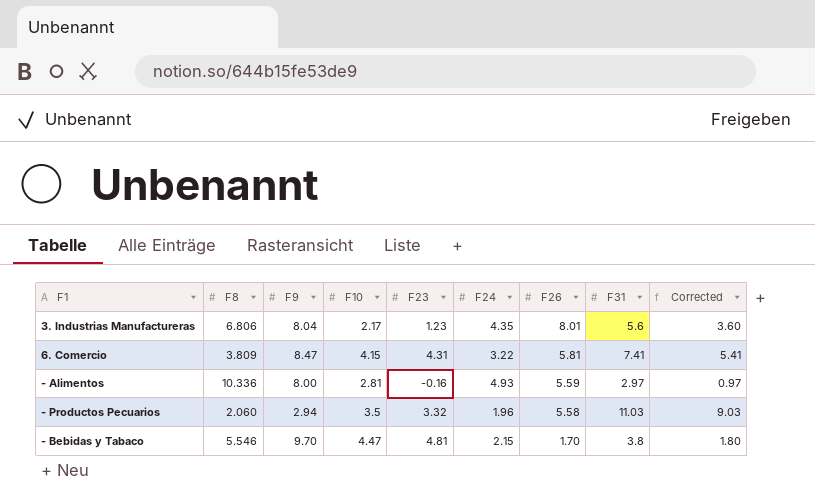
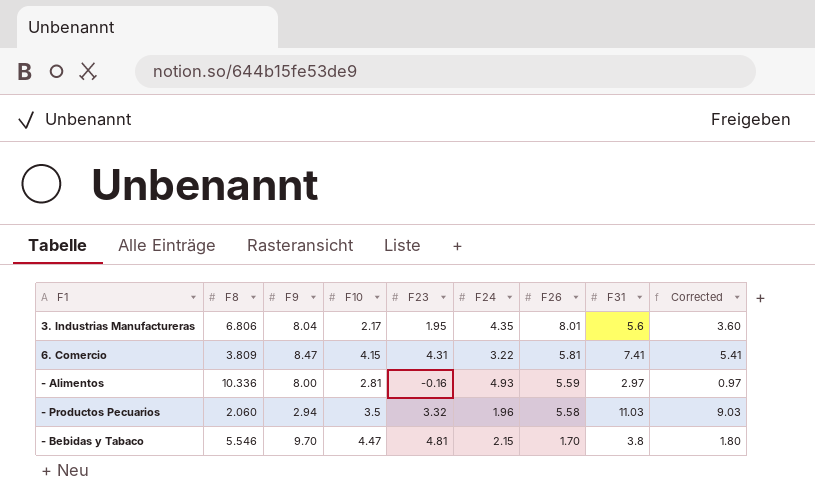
3. Industrias Manufactureras | F23: 1.23 -> 1.95

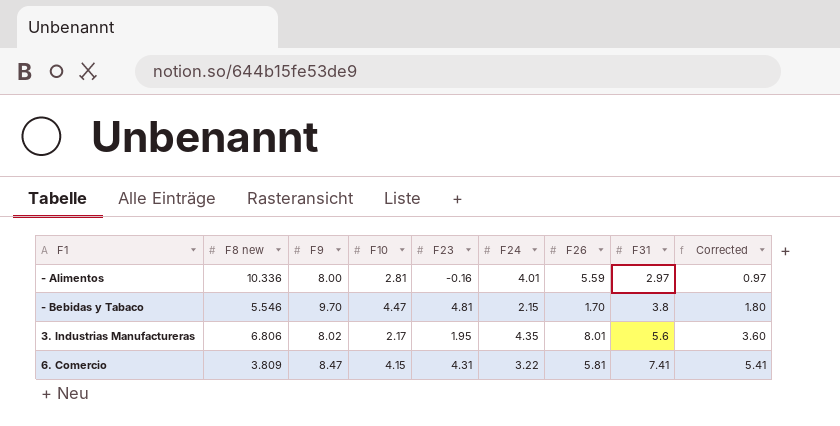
row order: F26 descending -> F31 ascending
column name: F8 -> F8 new
row - Productos Pecuarios: 2.060 | 2.94 | 3.5 | 3.32 | 1.96 | 5.58 | 11.03 | 9.03 -> none
- Alimentos | F24: 4.93 -> 4.01
3. Industrias Manufactureras | F9: 8.04 -> 8.02

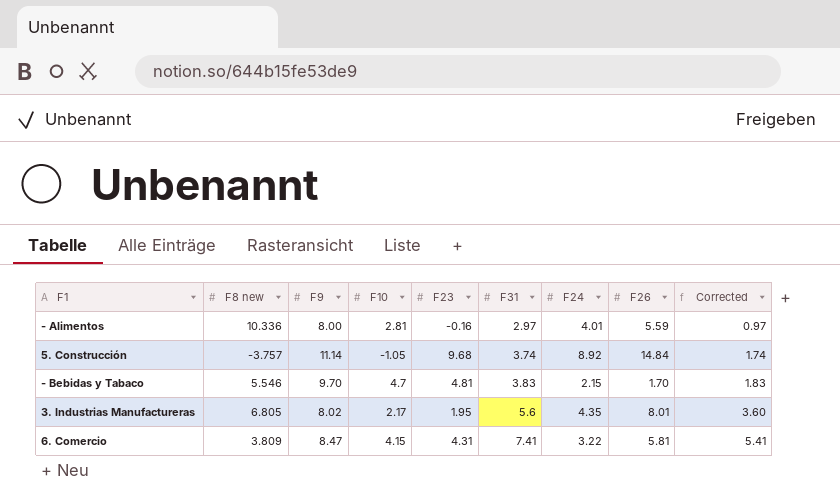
column F31 | position: 8 -> 6
row 5. Construcción: none -> -3.757 | 11.14 | -1.05 | 9.68 | 3.74 | 8.92 | 14.84 | 1.74
- Bebidas y Tabaco | F10: 4.47 -> 4.7
- Bebidas y Tabaco | F31: 3.8 -> 3.83
- Bebidas y Tabaco | Corrected: 1.80 -> 1.83
3. Industrias Manufactureras | F8 new: 6.806 -> 6.805

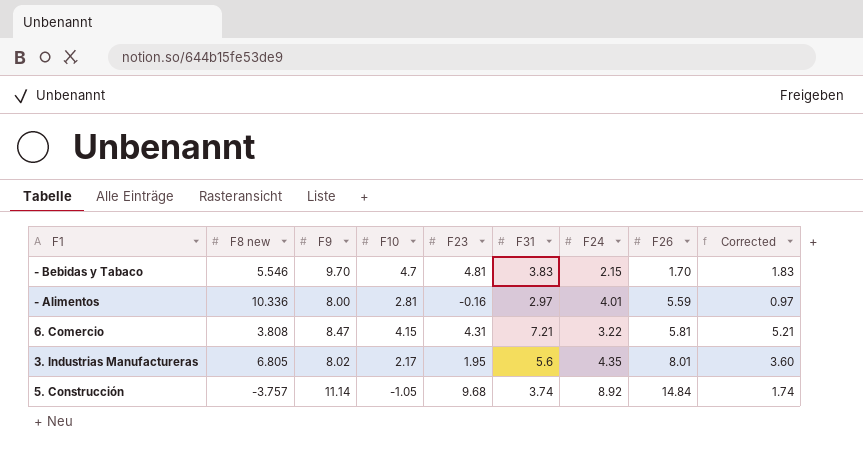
row order: F31 ascending -> F26 ascending
6. Comercio | F8 new: 3.809 -> 3.808
6. Comercio | F31: 7.41 -> 7.21
6. Comercio | Corrected: 5.41 -> 5.21

